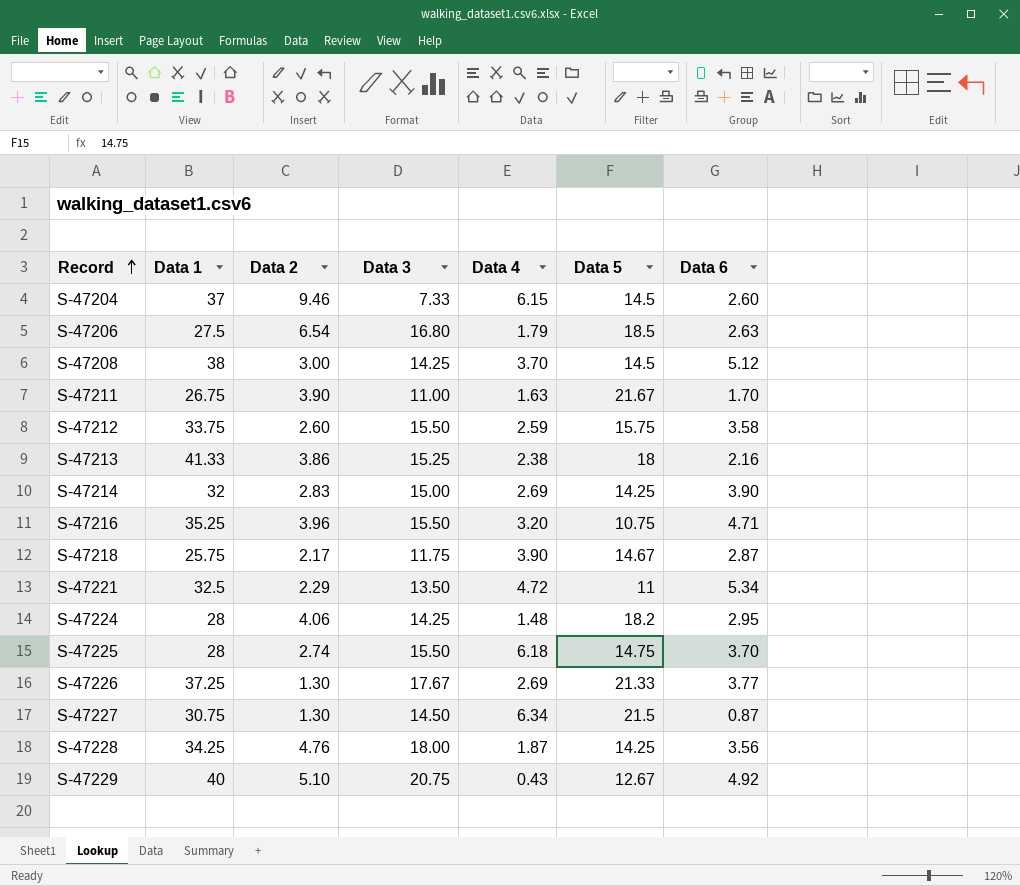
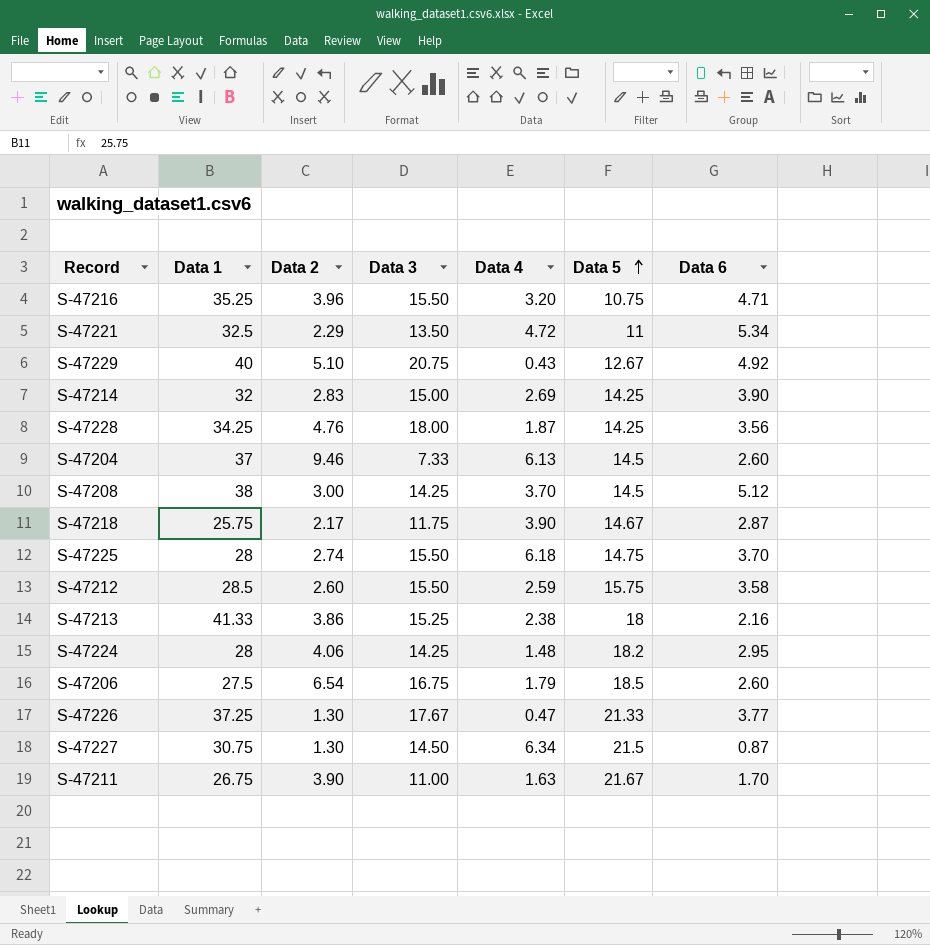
row order: Record ascending -> Data 5 ascending
S-47204 | Data 4: 6.15 -> 6.13
S-47212 | Data 1: 33.75 -> 28.5
S-47206 | Data 3: 16.80 -> 16.75
S-47206 | Data 6: 2.63 -> 2.60
S-47226 | Data 4: 2.69 -> 0.47

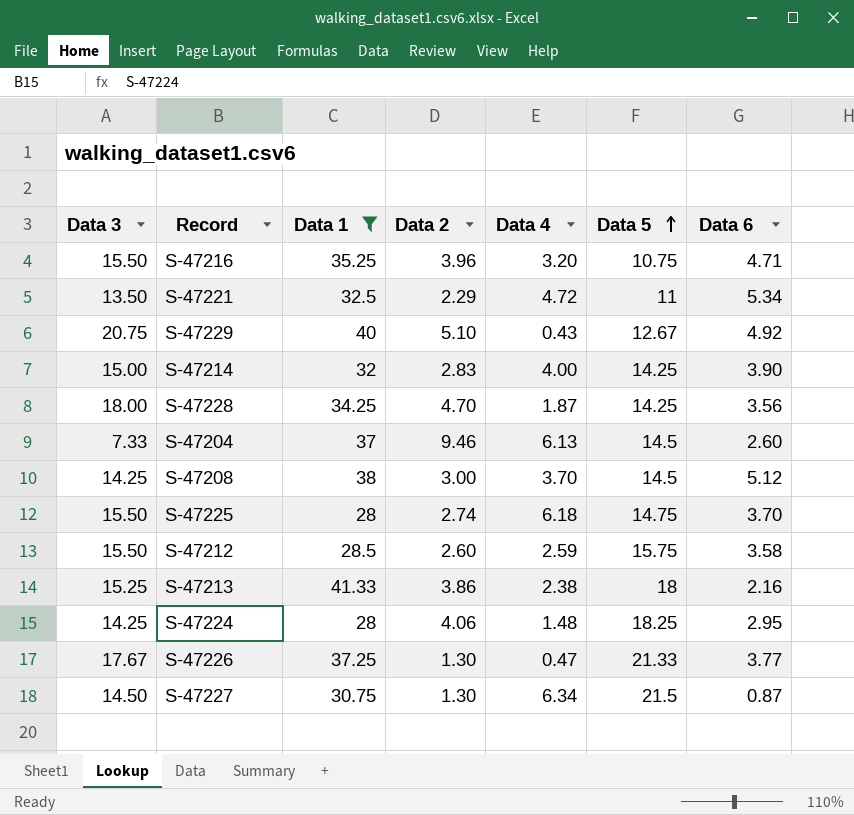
filter: none -> Data 1 >= 28
column Data 3 | position: 4 -> 1
S-47214 | Data 4: 2.69 -> 4.00
S-47228 | Data 2: 4.76 -> 4.70
S-47224 | Data 5: 18.2 -> 18.25

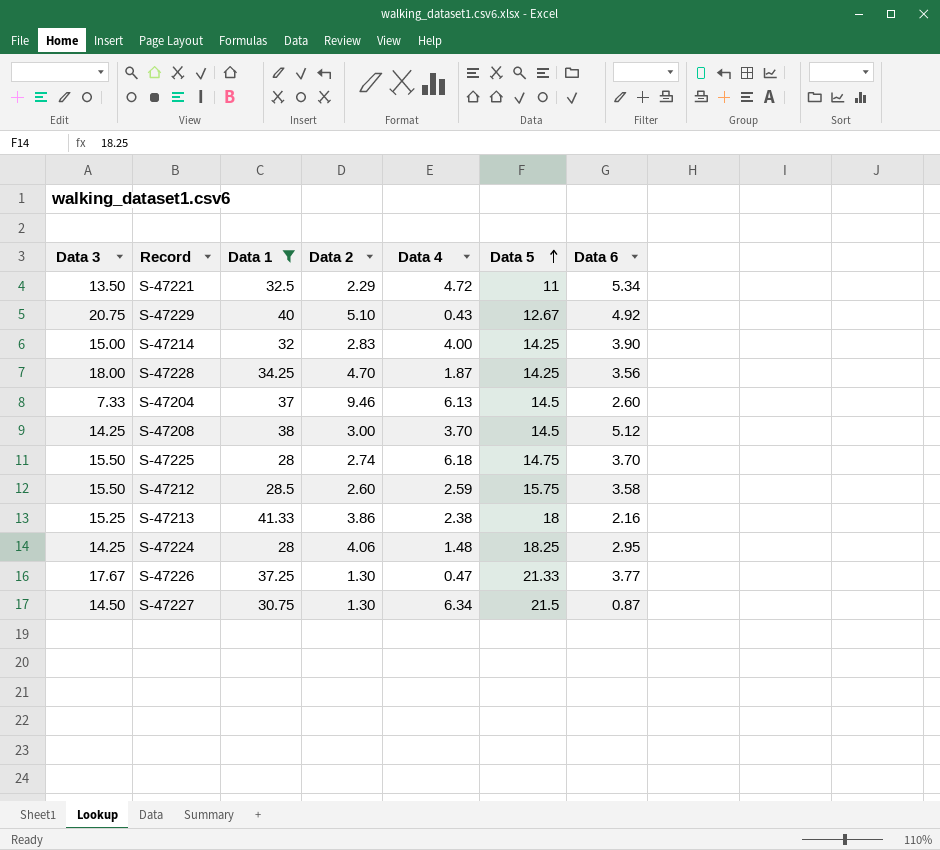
row S-47216: 15.50 | 35.25 | 3.96 | 3.20 | 10.75 | 4.71 -> none

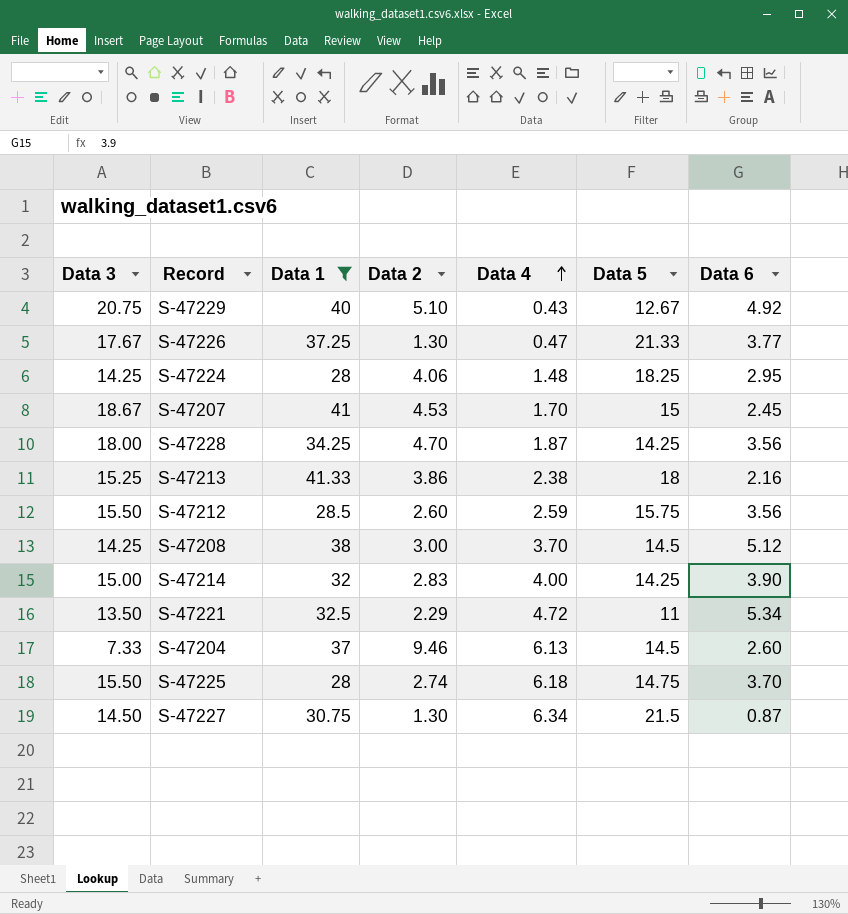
row order: Data 5 ascending -> Data 4 ascending
row S-47207: none -> 18.67 | 41 | 4.53 | 1.70 | 15 | 2.45
S-47212 | Data 6: 3.58 -> 3.56

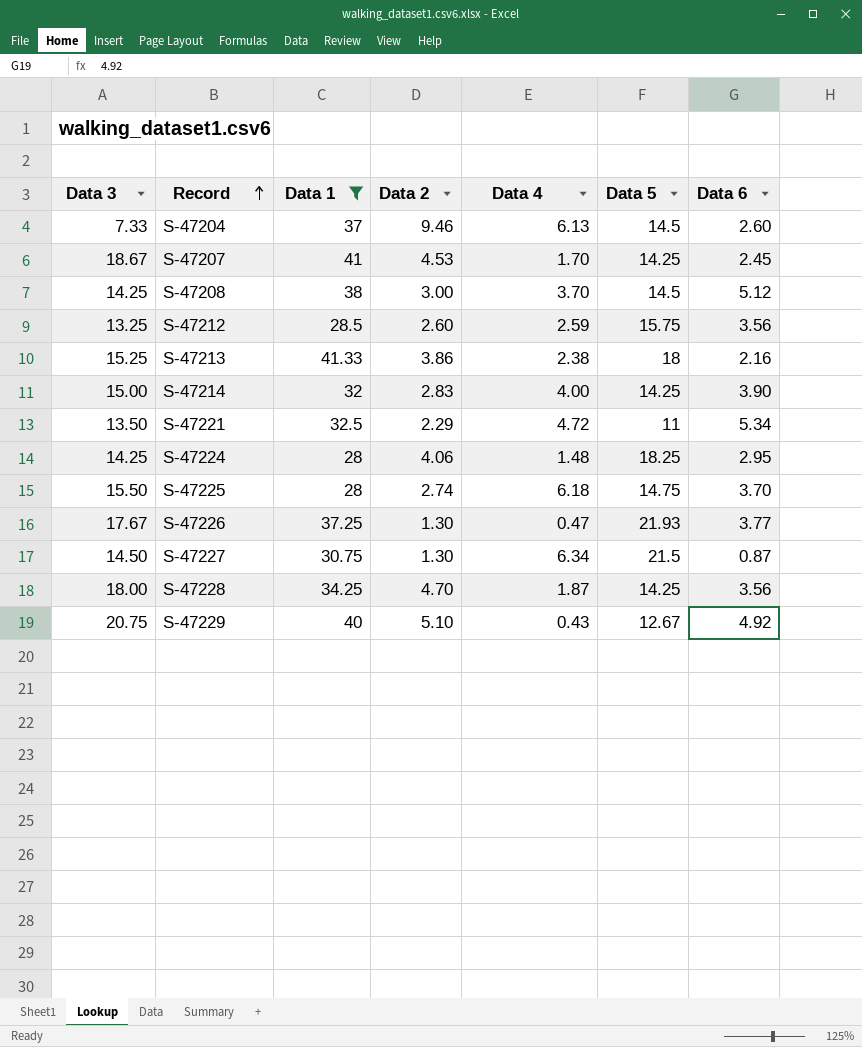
row order: Data 4 ascending -> Record ascending
S-47207 | Data 5: 15 -> 14.25
S-47212 | Data 3: 15.50 -> 13.25
S-47226 | Data 5: 21.33 -> 21.93

